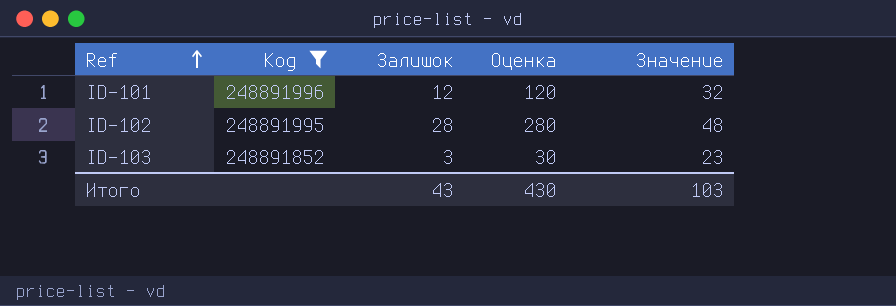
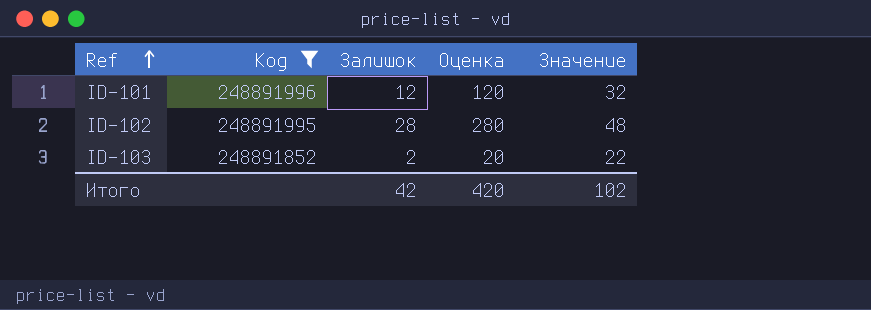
ID-103 | Залишок: 3 -> 2
ID-103 | Оценка: 30 -> 20
ID-103 | Значение: 23 -> 22
Итого | Залишок: 43 -> 42
Итого | Оценка: 430 -> 420
Итого | Значение: 103 -> 102

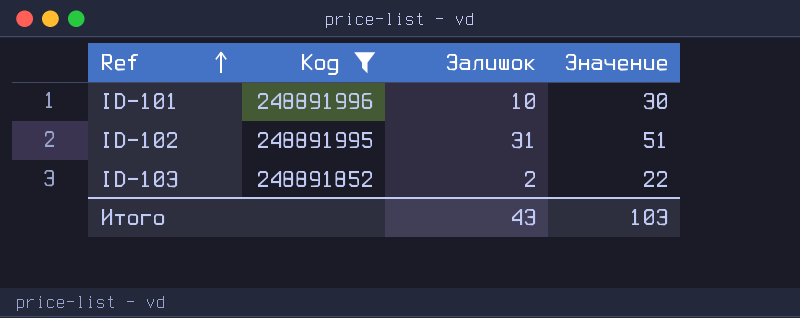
column Оценка | formula: [Залишок] * 10 -> none
ID-101 | Залишок: 12 -> 10
ID-101 | Значение: 32 -> 30
ID-102 | Залишок: 28 -> 31
ID-102 | Значение: 48 -> 51
Итого | Залишок: 42 -> 43
Итого | Значение: 102 -> 103

